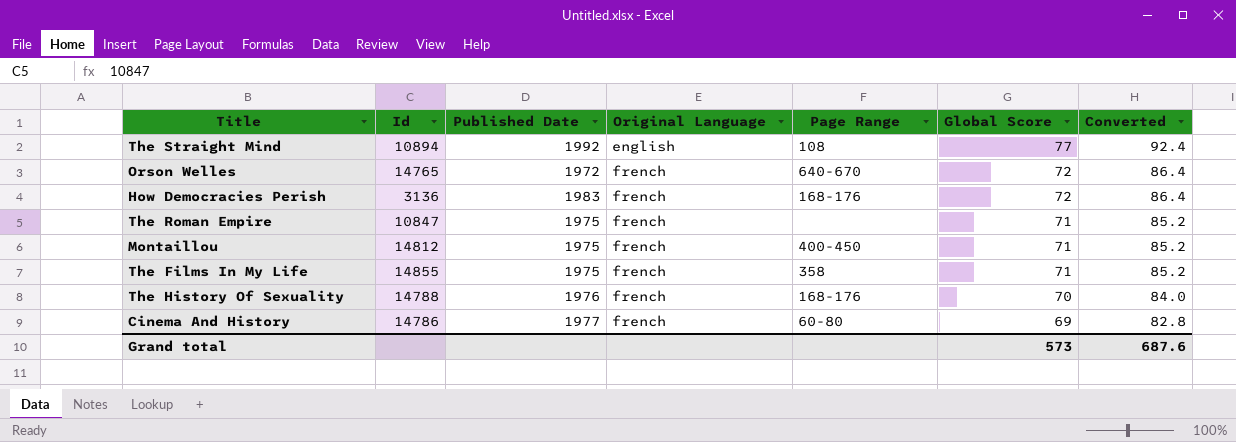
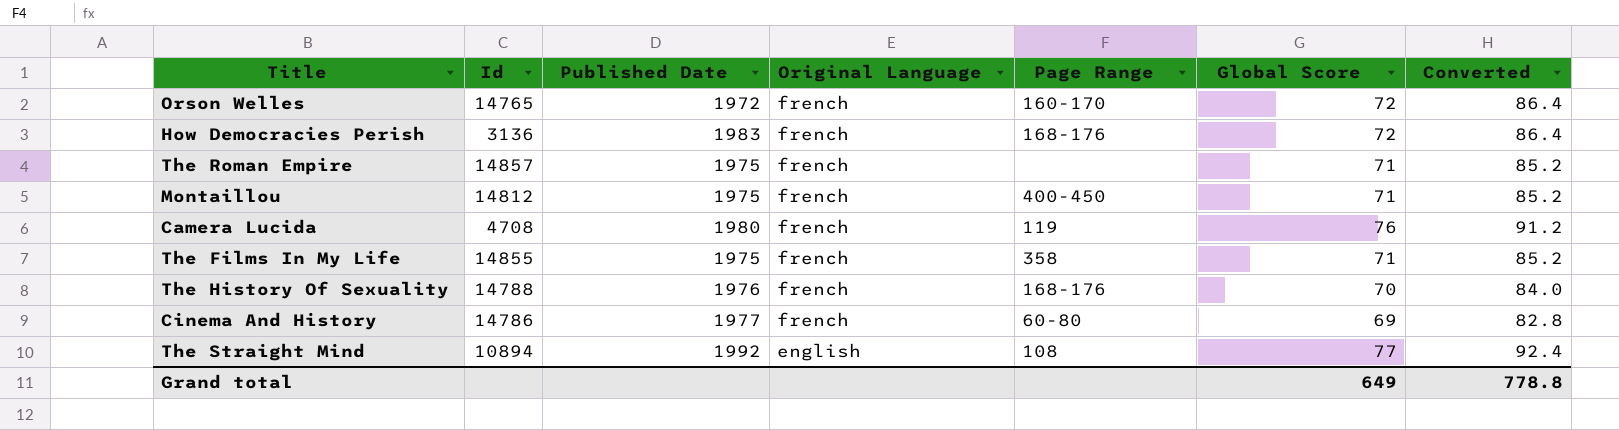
row order: Original Language ascending -> Original Language descending
Orson Welles | Page Range: 640-670 -> 160-170
The Roman Empire | Id: 10847 -> 14857
row Camera Lucida: none -> 4708 | 1980 | french | 119 | 76 | 91.2
Grand total | Global Score: 573 -> 649
Grand total | Converted: 687.6 -> 778.8

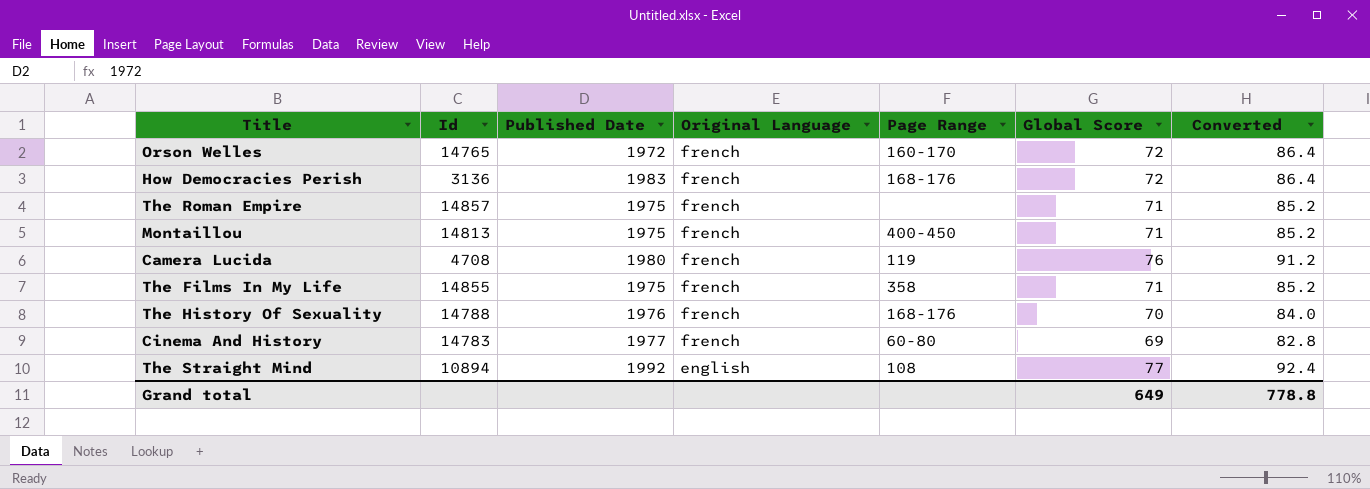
Montaillou | Id: 14812 -> 14813
Cinema And History | Id: 14786 -> 14783

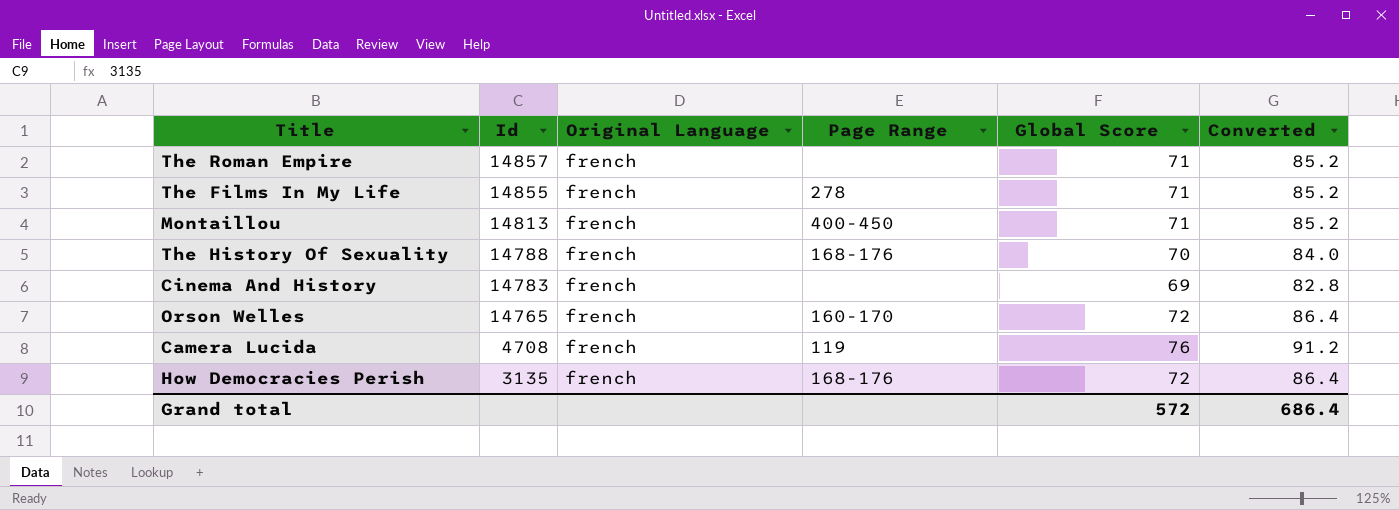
row order: Original Language descending -> Id descending
column Published Date | position: 3 -> none
row The Straight Mind: 10894 | 1992 | english | 108 | 77 | 92.4 -> none
The Films In My Life | Page Range: 358 -> 278
Cinema And History | Page Range: 60-80 -> none
How Democracies Perish | Id: 3136 -> 3135
Grand total | Global Score: 649 -> 572
Grand total | Converted: 778.8 -> 686.4

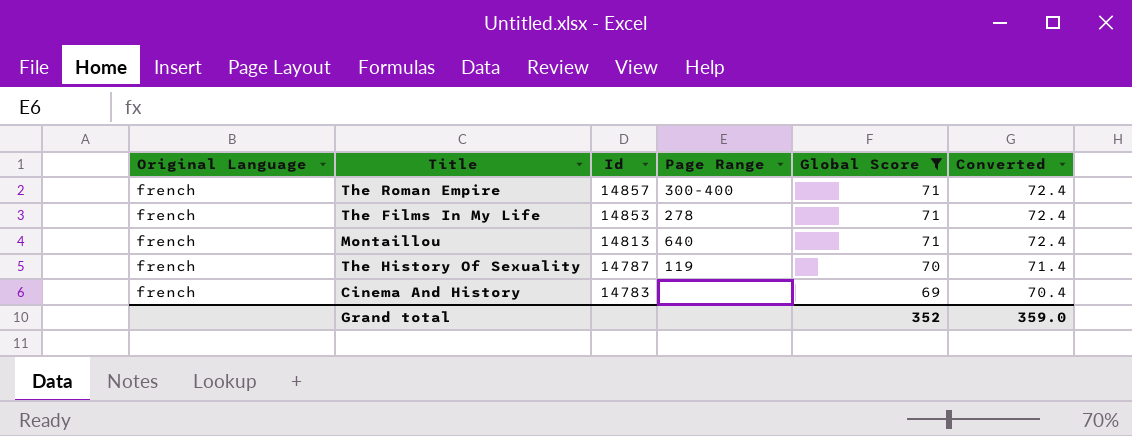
filter: none -> Global Score <= 71
column Original Language | position: 3 -> 1
column Converted | formula: [Global Score] * 1.2 -> [Global Score] * 1.02
The Roman Empire | Page Range: none -> 300-400
The Films In My Life | Id: 14855 -> 14853
Montaillou | Page Range: 400-450 -> 640
The History Of Sexuality | Id: 14788 -> 14787
The History Of Sexuality | Page Range: 168-176 -> 119
Grand total | Global Score: 572 -> 352
Grand total | Converted: 686.4 -> 359.0

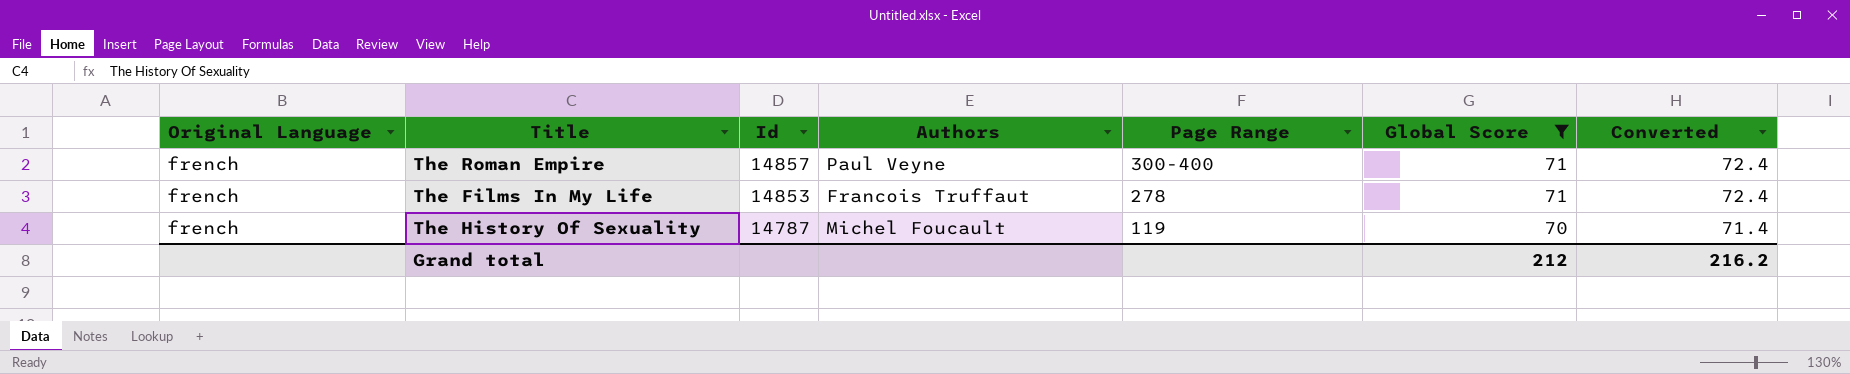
column Authors | position: none -> 4
row Montaillou: french | 14813 | 640 | 71 | 72.4 -> none
row Cinema And History: french | 14783 | none | 69 | 70.4 -> none
Grand total | Global Score: 352 -> 212
Grand total | Converted: 359.0 -> 216.2

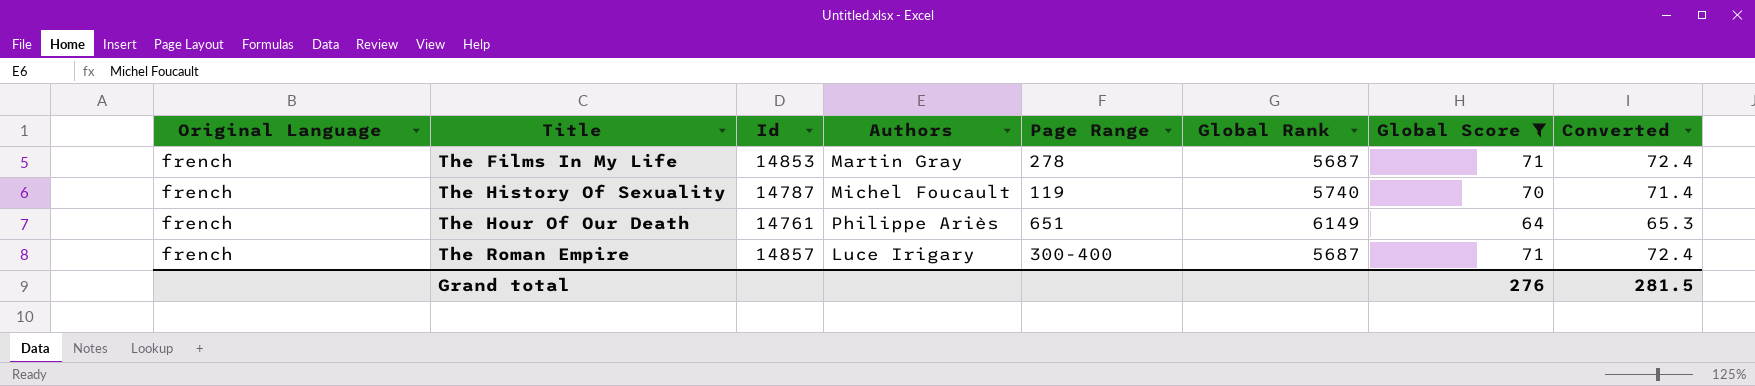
row order: Id descending -> Title ascending
column Global Rank | position: none -> 6
The Films In My Life | Authors: Francois Truffaut -> Martin Gray
row The Hour Of Our Death: none -> french | 14761 | Philippe Ariès | 651 | 6149 | 64 | 65.3
The Roman Empire | Authors: Paul Veyne -> Luce Irigary
Grand total | Global Score: 212 -> 276
Grand total | Converted: 216.2 -> 281.5

